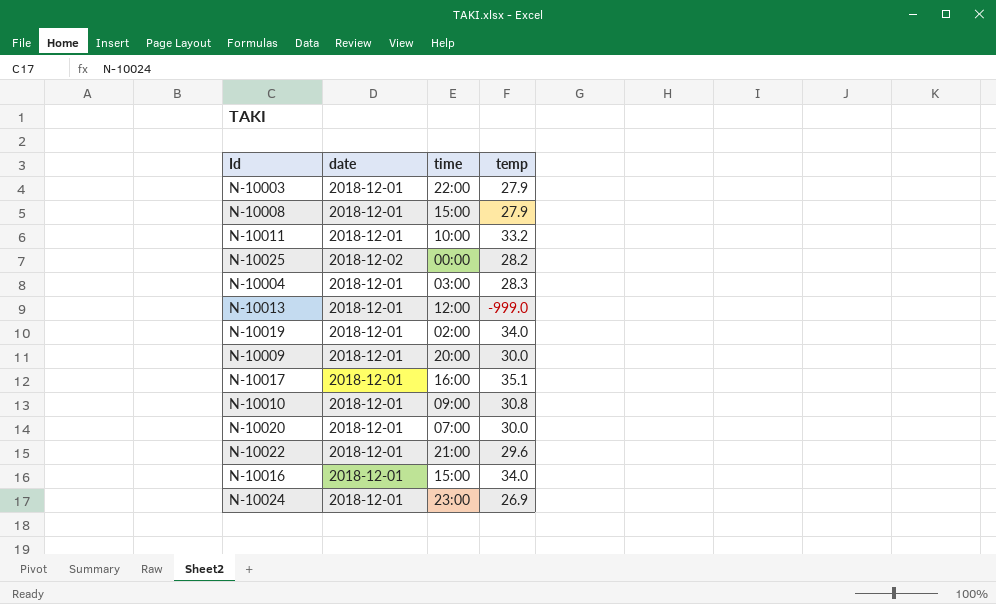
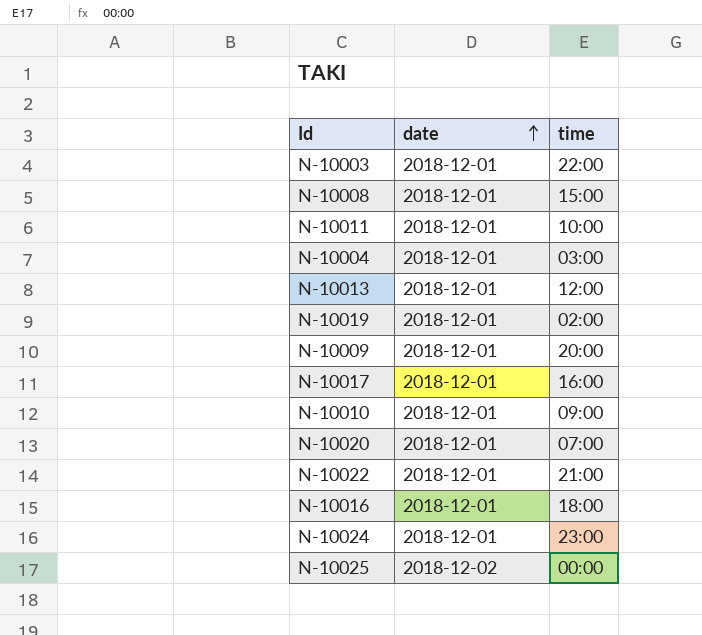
row order: none -> date ascending
column temp | position: 4 -> none
N-10016 | time: 15:00 -> 18:00

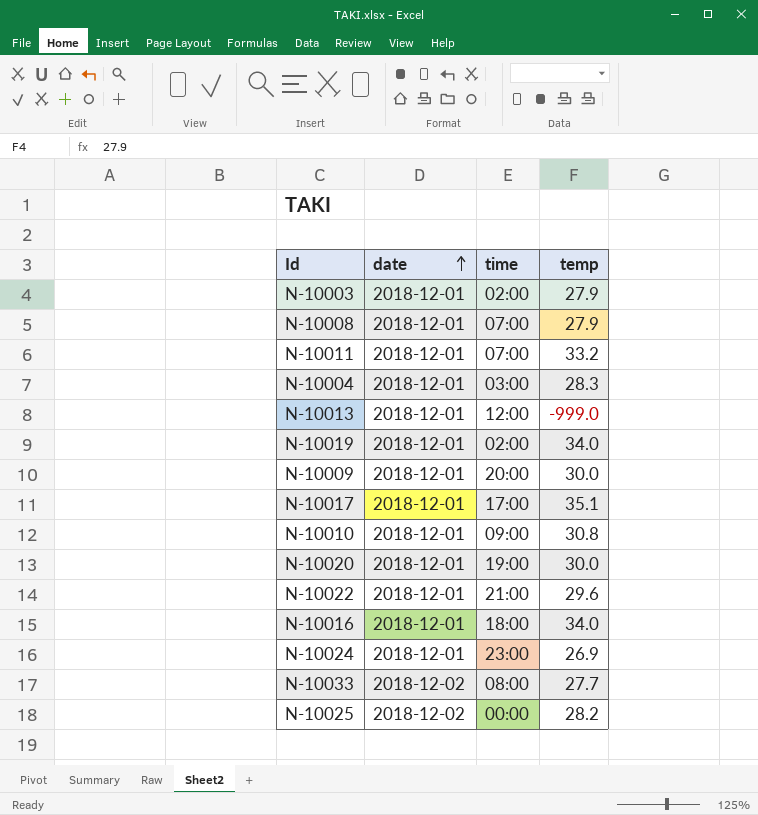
column temp | position: none -> 4
N-10003 | time: 22:00 -> 02:00
N-10008 | time: 15:00 -> 07:00
N-10011 | time: 10:00 -> 07:00
N-10017 | time: 16:00 -> 17:00
N-10020 | time: 07:00 -> 19:00
row N-10033: none -> 2018-12-02 | 08:00 | 27.7

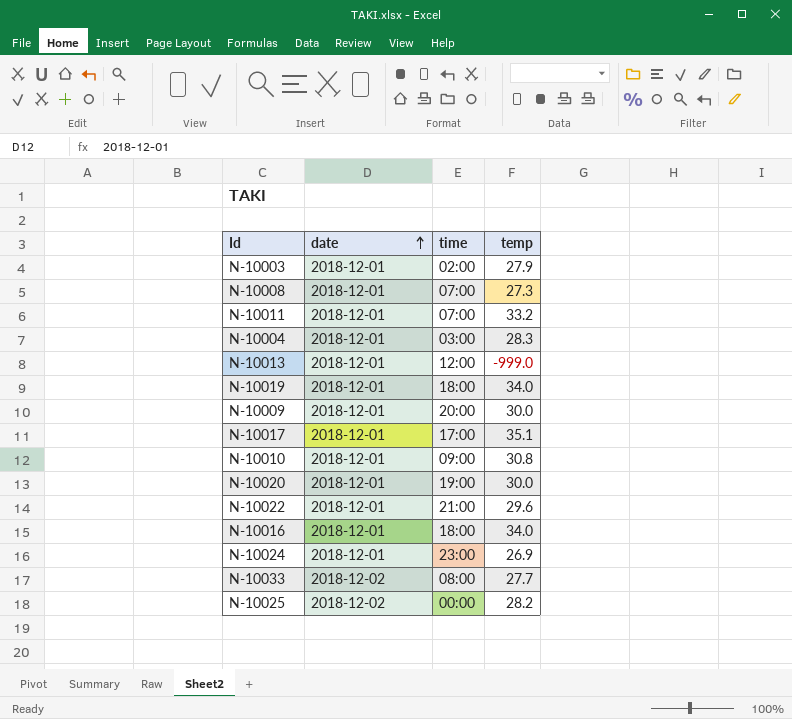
N-10008 | temp: 27.9 -> 27.3
N-10019 | time: 02:00 -> 18:00

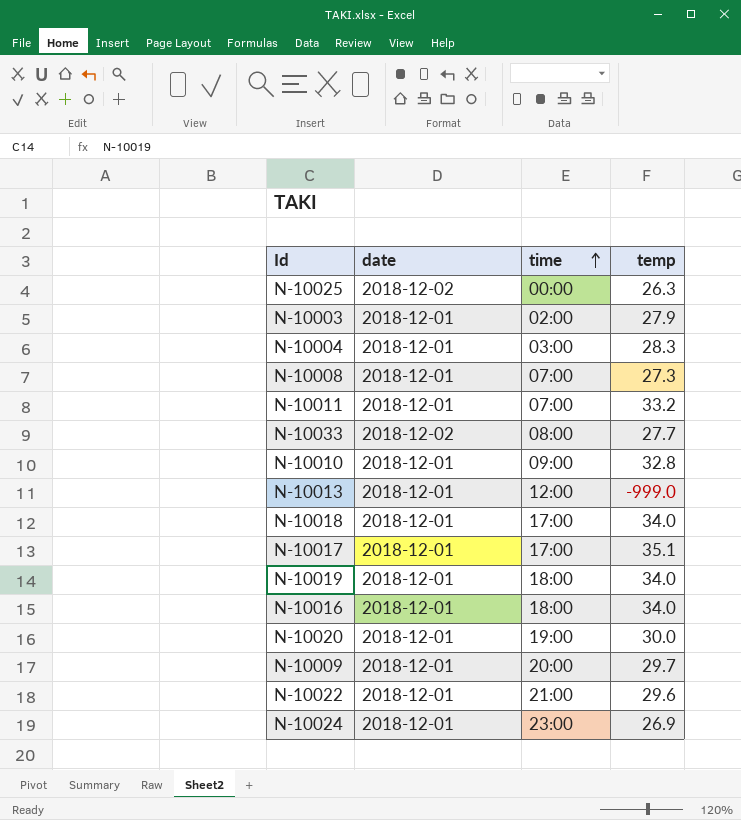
row order: date ascending -> time ascending
N-10025 | temp: 28.2 -> 26.3
N-10010 | temp: 30.8 -> 32.8
row N-10018: none -> 2018-12-01 | 17:00 | 34.0
N-10009 | temp: 30.0 -> 29.7

